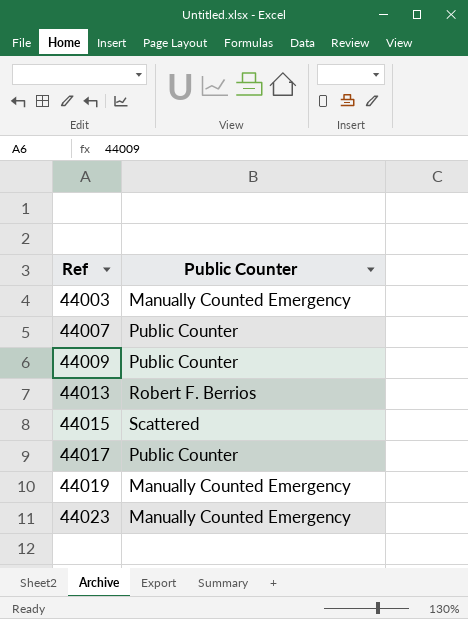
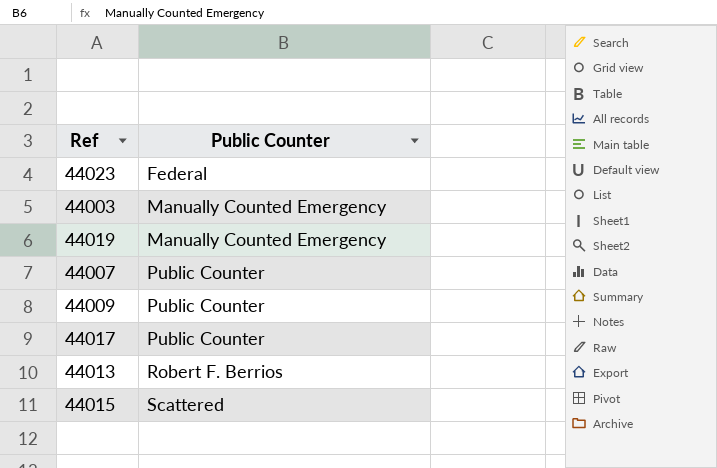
row order: Ref ascending -> Public Counter ascending
44023 | Public Counter: Manually Counted Emergency -> Federal

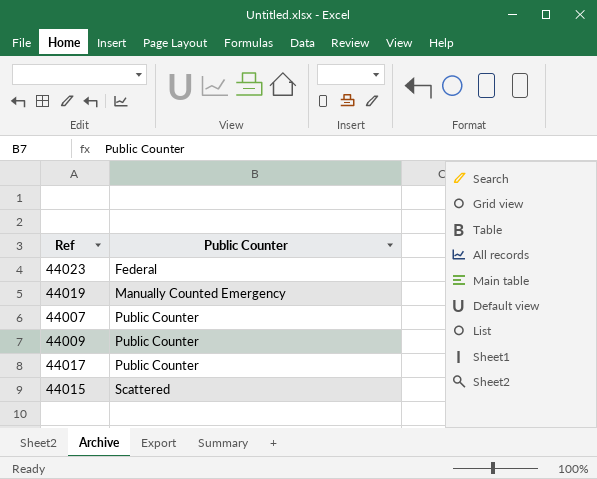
row 44003: Manually Counted Emergency -> none
row 44013: Robert F. Berrios -> none

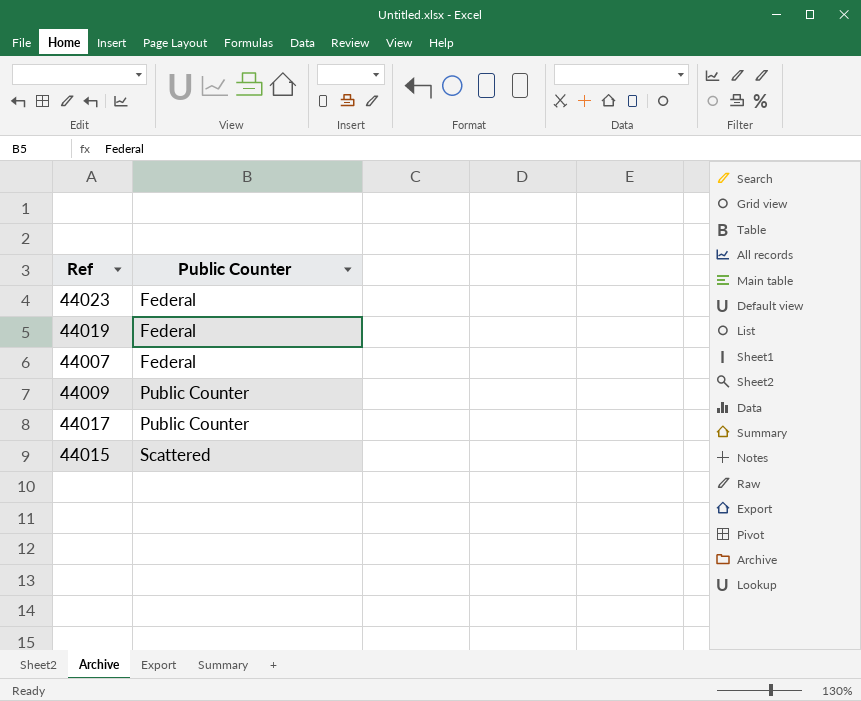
44019 | Public Counter: Manually Counted Emergency -> Federal
44007 | Public Counter: Public Counter -> Federal

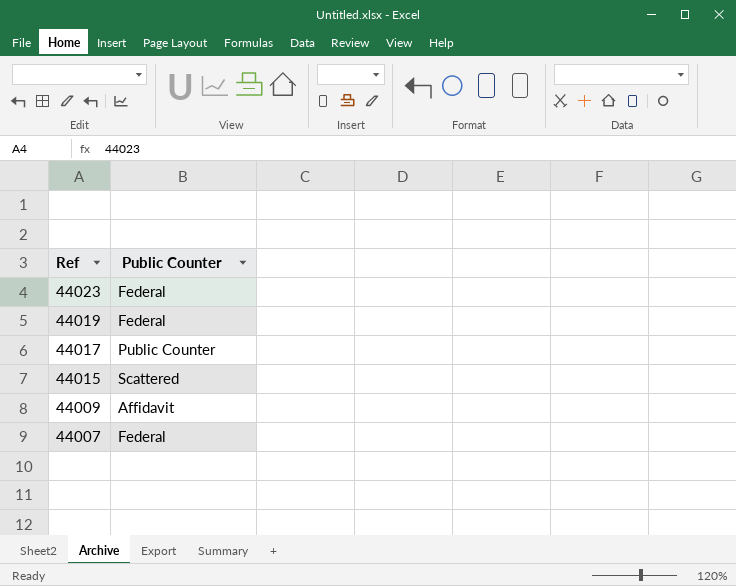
row order: Public Counter ascending -> Ref descending
44009 | Public Counter: Public Counter -> Affidavit

